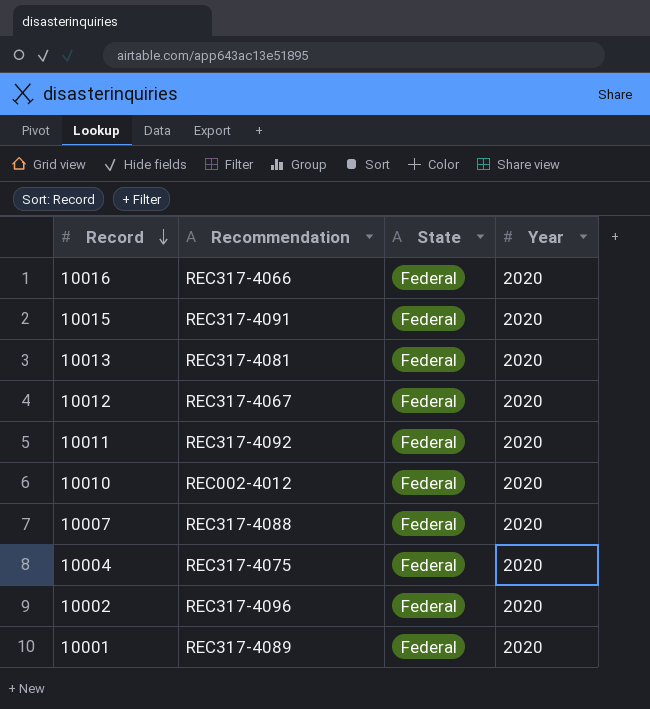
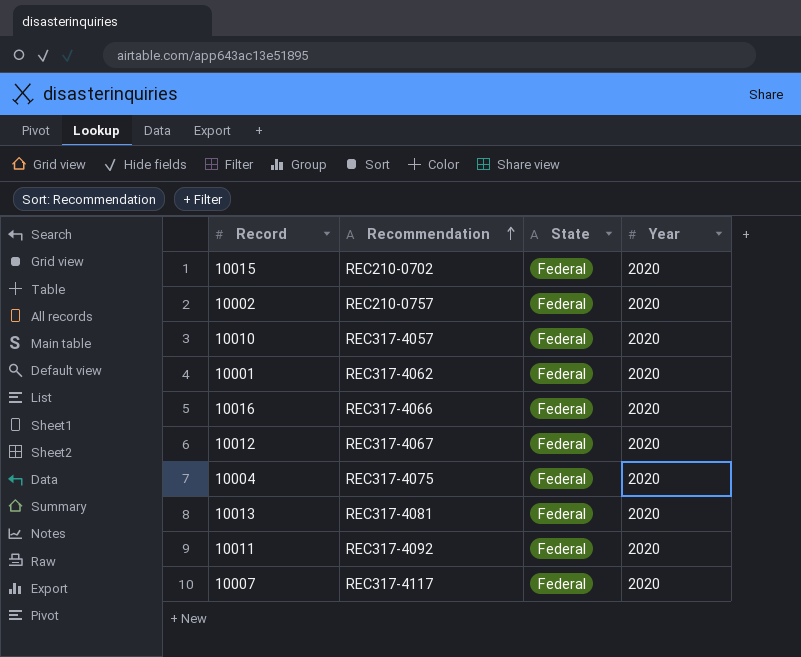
row order: Record descending -> Recommendation ascending
10015 | Recommendation: REC317-4091 -> REC210-0702
10002 | Recommendation: REC317-4096 -> REC210-0757
10010 | Recommendation: REC002-4012 -> REC317-4057
10001 | Recommendation: REC317-4089 -> REC317-4062
10007 | Recommendation: REC317-4088 -> REC317-4117

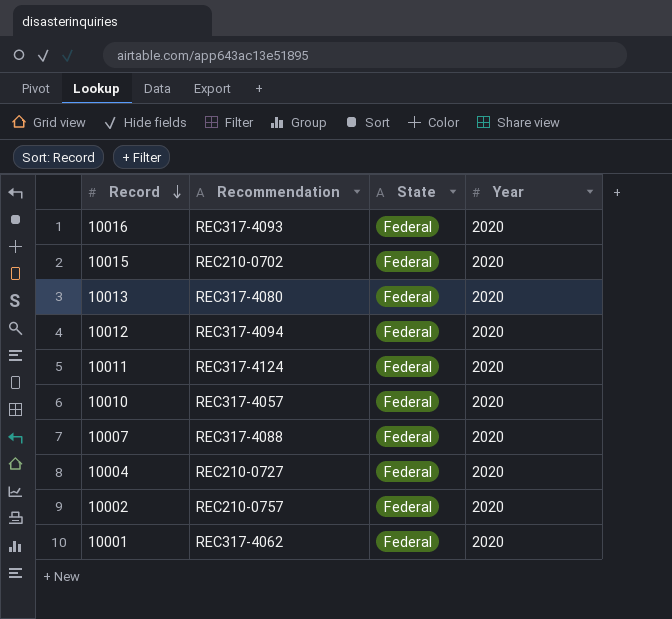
row order: Recommendation ascending -> Record descending
10016 | Recommendation: REC317-4066 -> REC317-4093
10013 | Recommendation: REC317-4081 -> REC317-4080
10012 | Recommendation: REC317-4067 -> REC317-4094
10011 | Recommendation: REC317-4092 -> REC317-4124
10007 | Recommendation: REC317-4117 -> REC317-4088
10004 | Recommendation: REC317-4075 -> REC210-0727

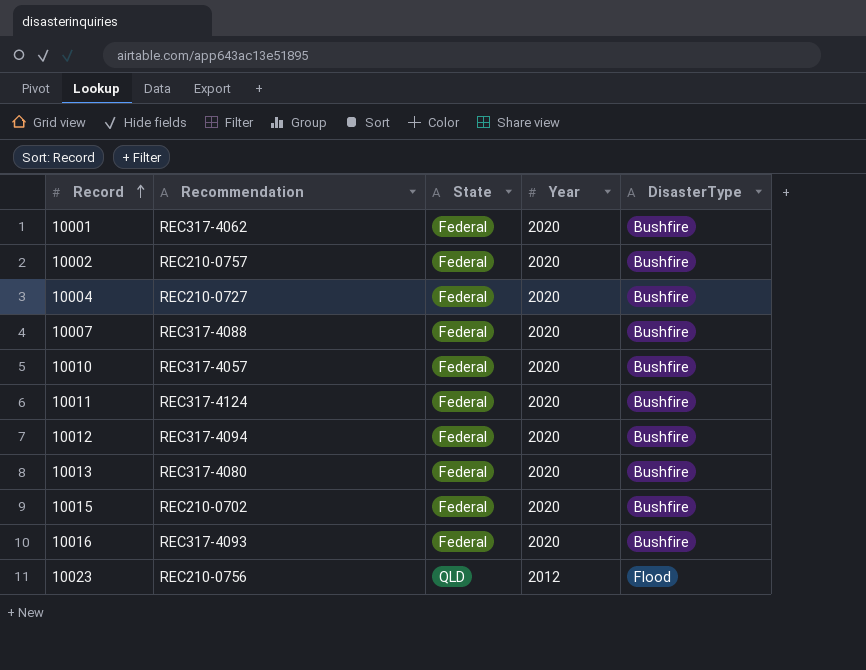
row order: Record descending -> Record ascending
column DisasterType | position: none -> 5
row 10023: none -> REC210-0756 | QLD | 2012 | Flood

